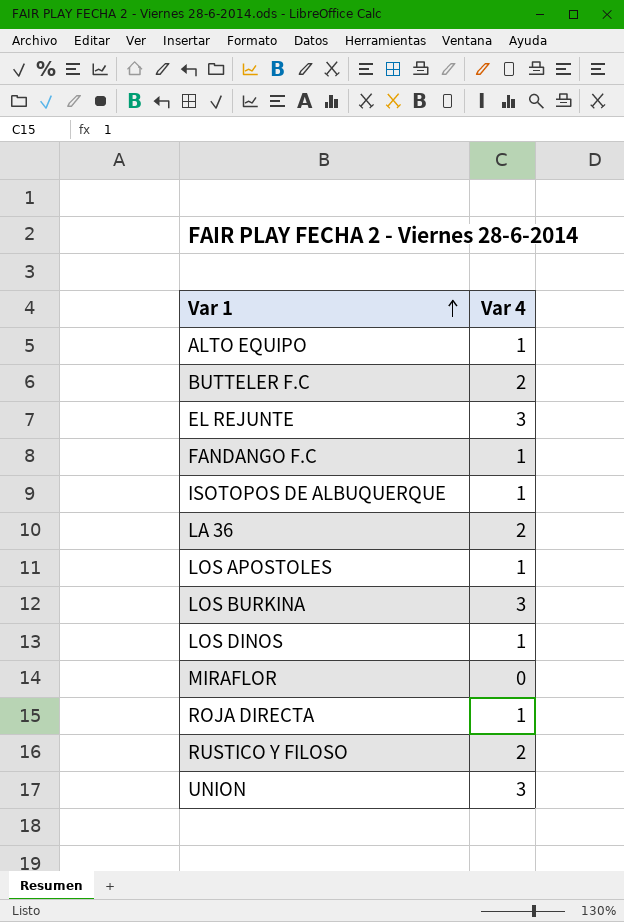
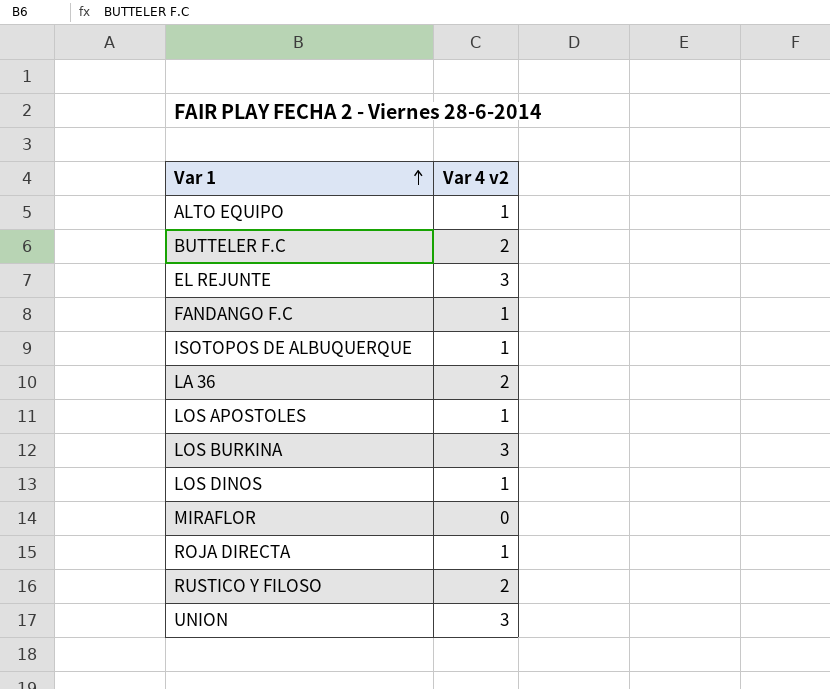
column name: Var 4 -> Var 4 v2

